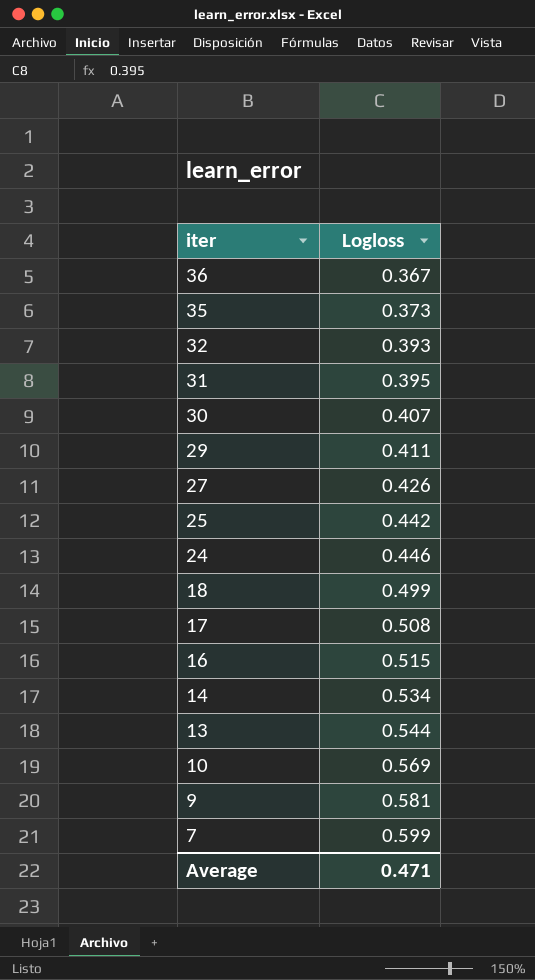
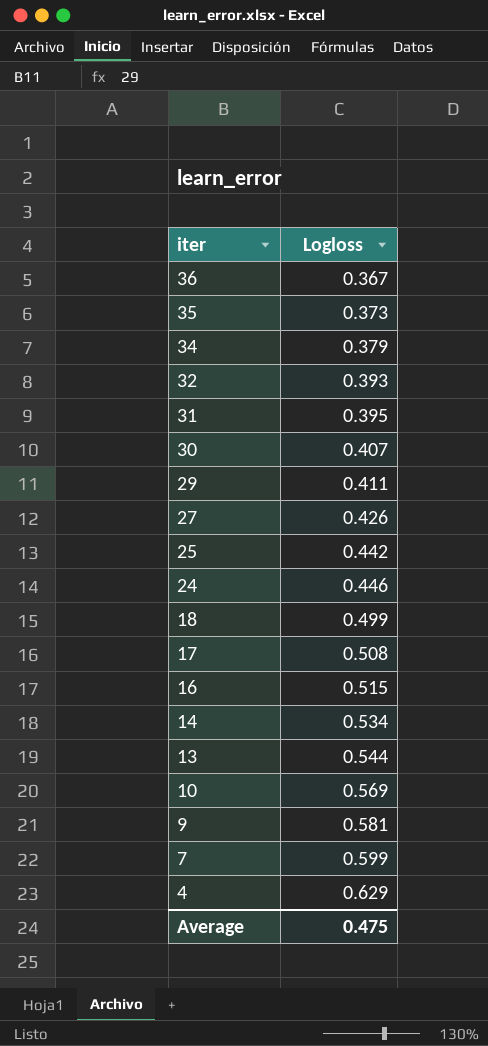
row 34: none -> 0.379
row 4: none -> 0.629
Average | Logloss: 0.471 -> 0.475

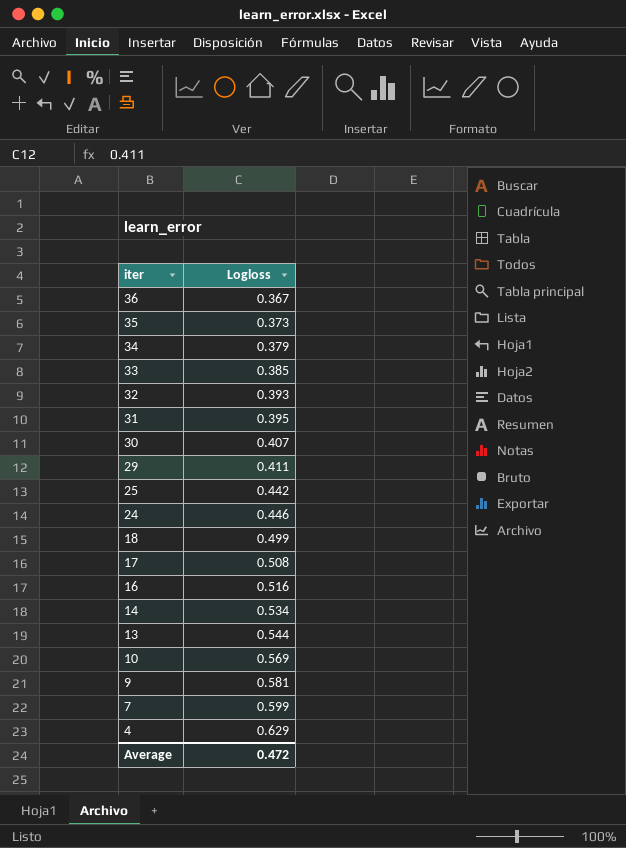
row 27: 0.426 -> none
row 33: none -> 0.385
16 | Logloss: 0.515 -> 0.516
Average | Logloss: 0.475 -> 0.472

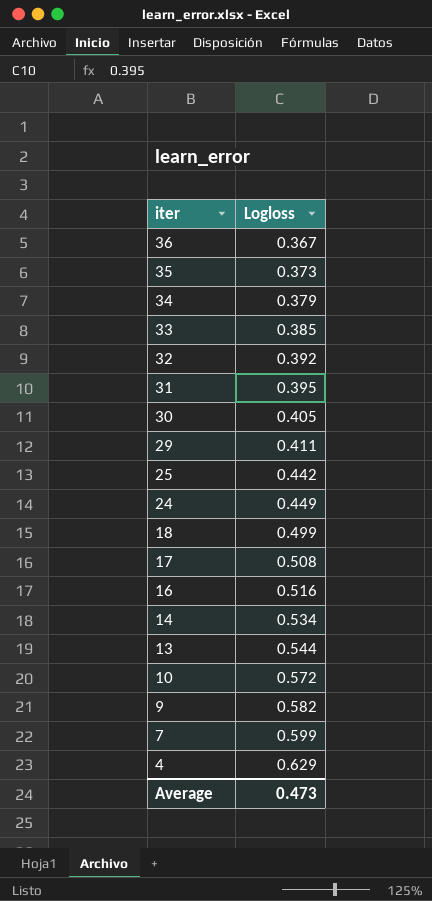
32 | Logloss: 0.393 -> 0.392
30 | Logloss: 0.407 -> 0.405
24 | Logloss: 0.446 -> 0.449
10 | Logloss: 0.569 -> 0.572
9 | Logloss: 0.581 -> 0.582
Average | Logloss: 0.472 -> 0.473

